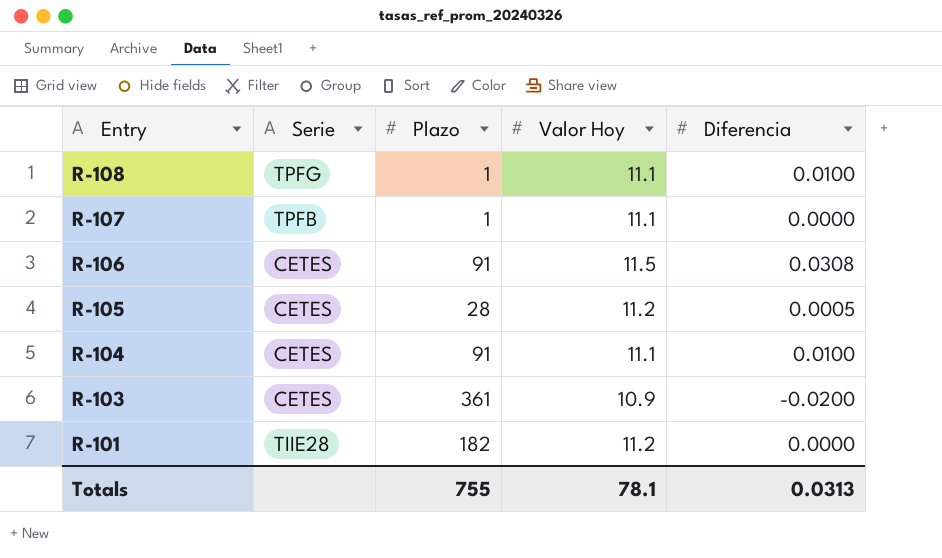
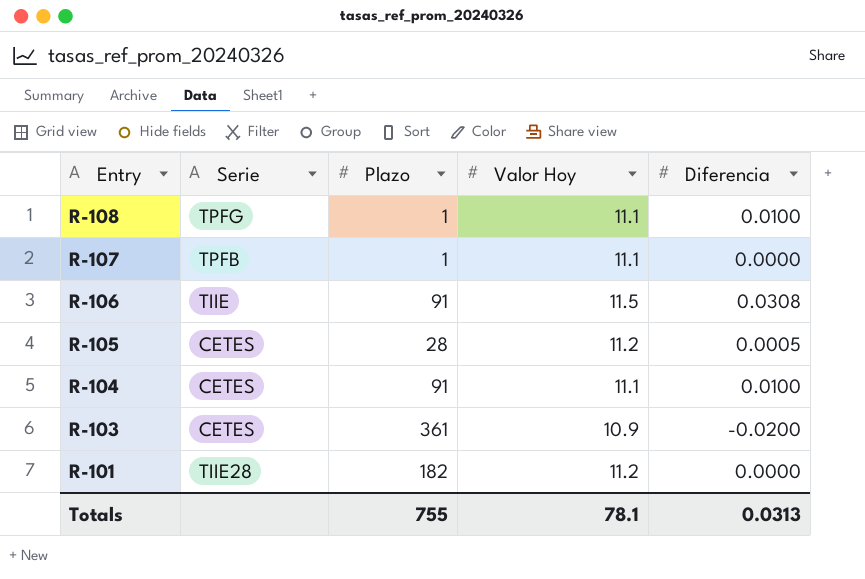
R-106 | Serie: CETES -> TIIE

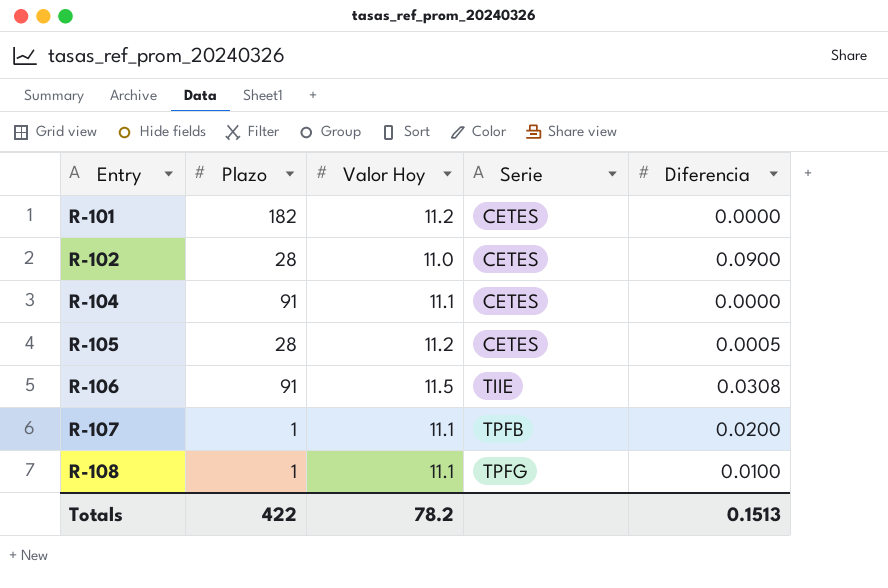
row order: Entry descending -> Entry ascending
column Serie | position: 2 -> 4
row R-103: CETES | 361 | 10.9 | -0.0200 -> none
R-101 | Serie: TIIE28 -> CETES
row R-102: none -> 28 | 11.0 | CETES | 0.0900
R-104 | Diferencia: 0.0100 -> 0.0000
R-107 | Diferencia: 0.0000 -> 0.0200
Totals | Plazo: 755 -> 422
Totals | Valor Hoy: 78.1 -> 78.2
Totals | Diferencia: 0.0313 -> 0.1513

